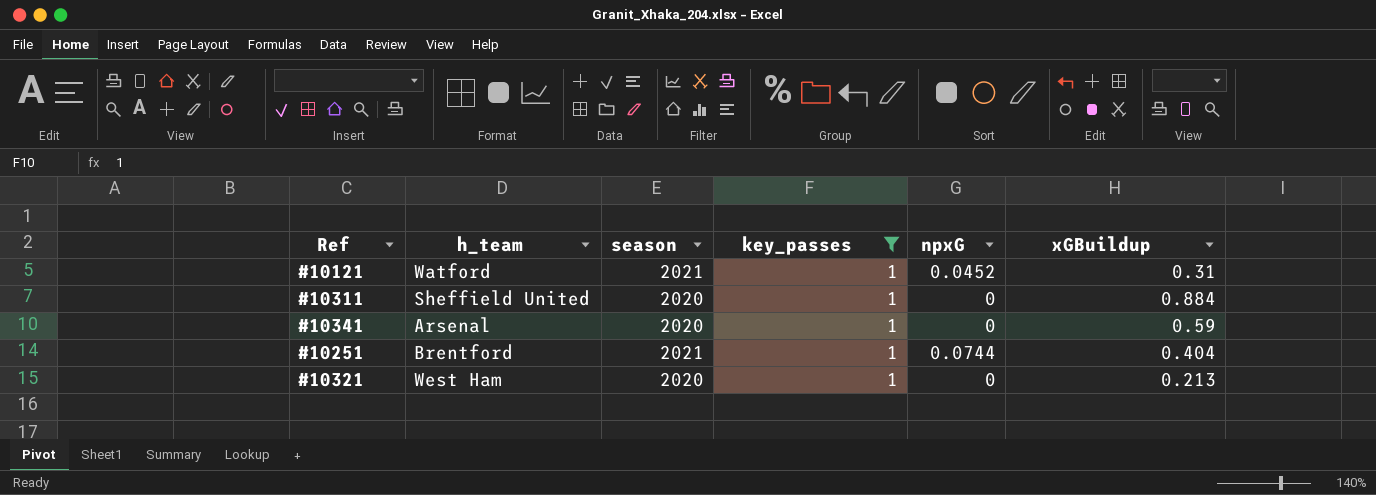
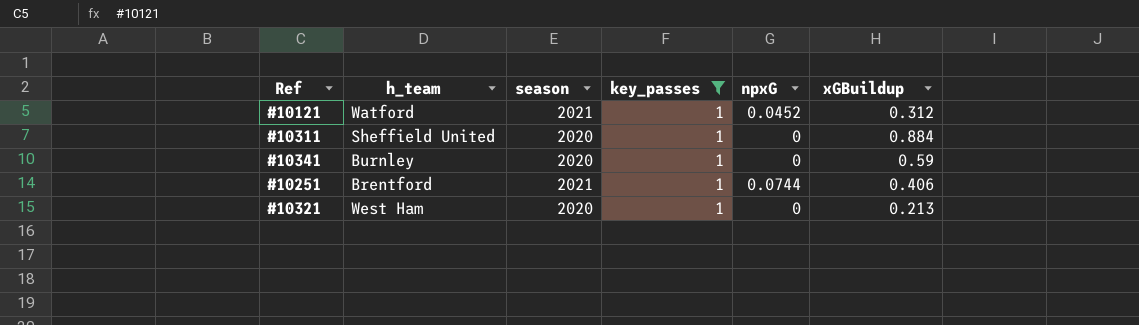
#10121 | xGBuildup: 0.31 -> 0.312
#10341 | h_team: Arsenal -> Burnley
#10251 | xGBuildup: 0.404 -> 0.406

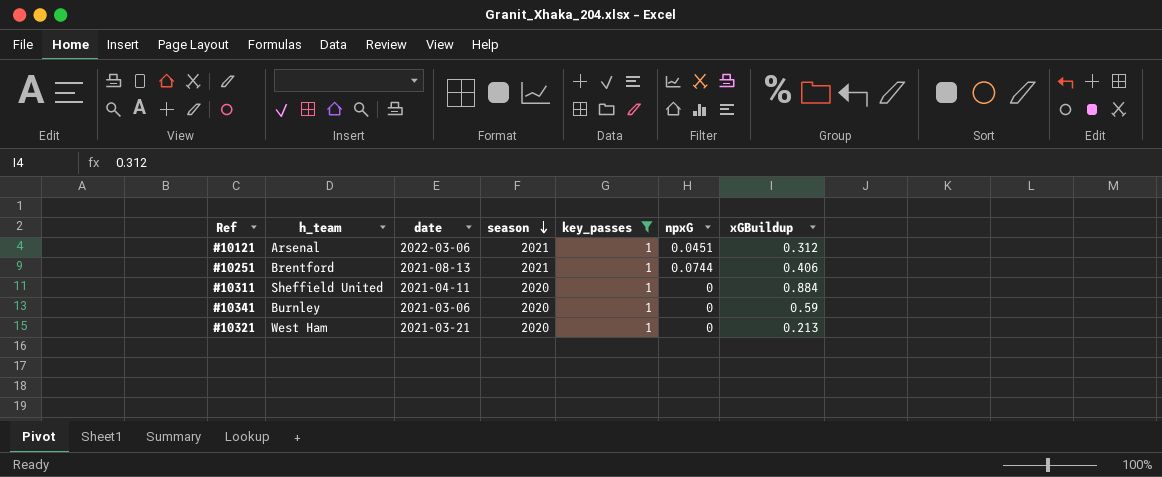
row order: none -> season descending
column date | position: none -> 3
#10121 | h_team: Watford -> Arsenal
#10121 | npxG: 0.0452 -> 0.0451

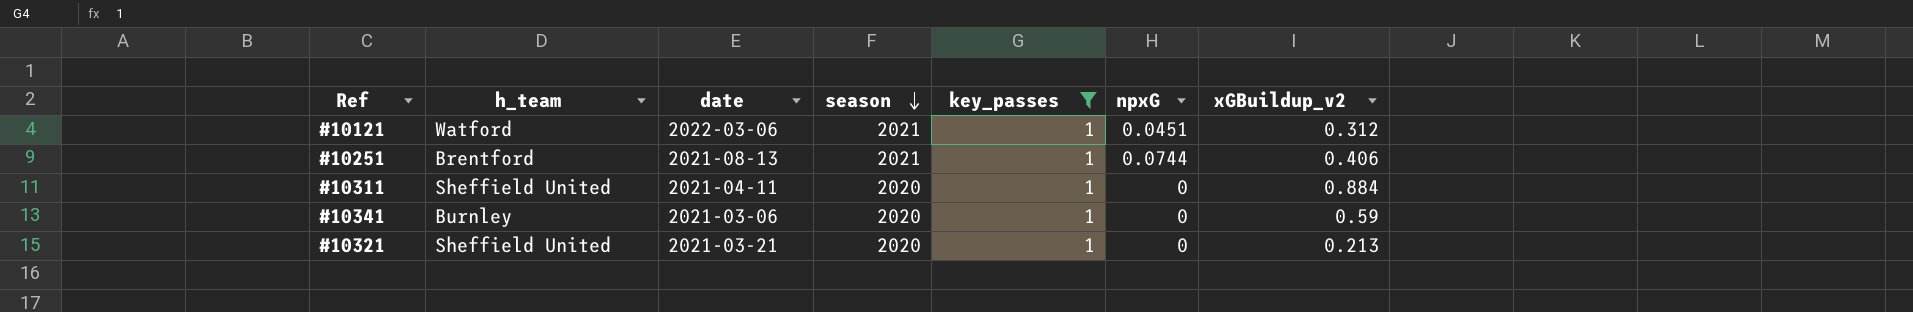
column name: xGBuildup -> xGBuildup_v2
#10121 | h_team: Arsenal -> Watford
#10321 | h_team: West Ham -> Sheffield United

